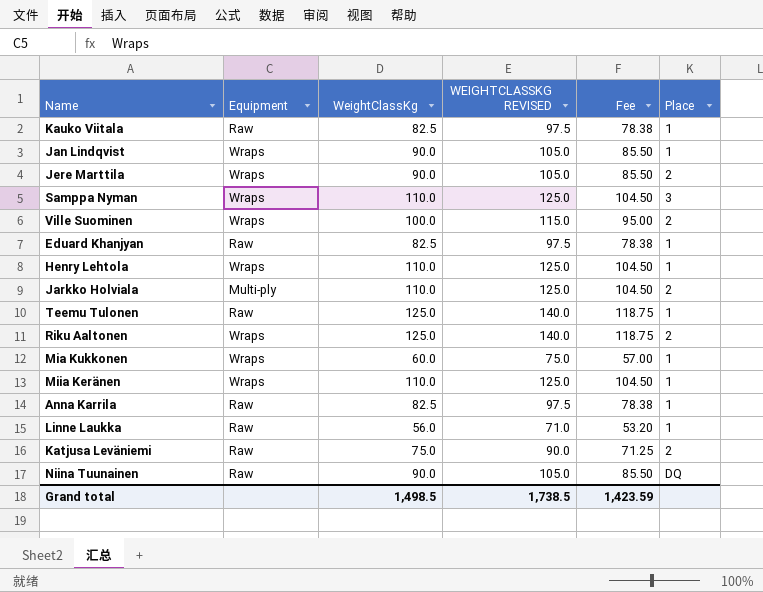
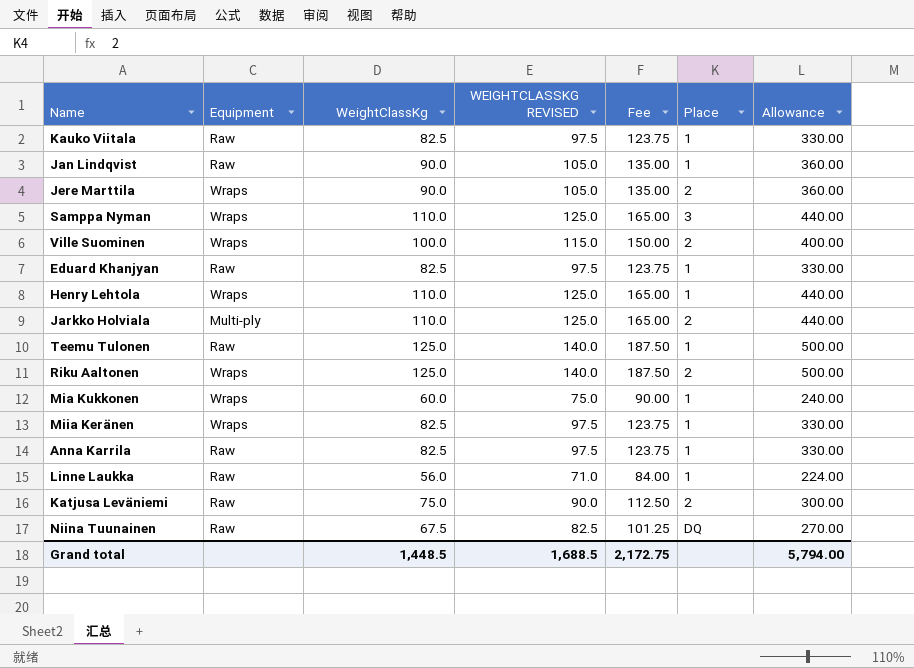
column Fee | formula: [WeightClassKg] * 0.95 -> [WeightClassKg] * 1.5
column Allowance | formula: none -> [WeightClassKg] * 4
Jan Lindqvist | Equipment: Wraps -> Raw
Miia Keränen | WeightClassKg: 110.0 -> 82.5
Miia Keränen | WEIGHTCLASSKG REVISED: 125.0 -> 97.5
Niina Tuunainen | WeightClassKg: 90.0 -> 67.5
Niina Tuunainen | WEIGHTCLASSKG REVISED: 105.0 -> 82.5
Grand total | WeightClassKg: 1,498.5 -> 1,448.5
Grand total | WEIGHTCLASSKG REVISED: 1,738.5 -> 1,688.5
Grand total | Fee: 1,423.59 -> 2,172.75

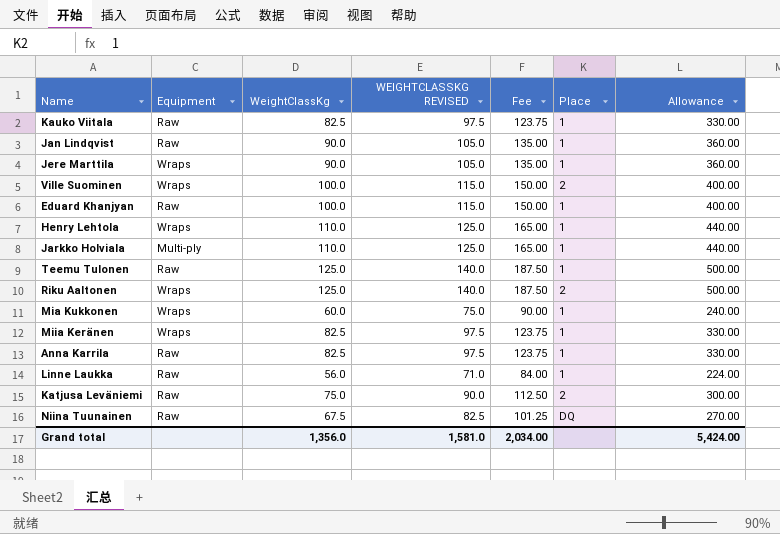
row Samppa Nyman: Wraps | 110.0 | 125.0 | 165.00 | 3 | 440.00 -> none
Jere Marttila | Place: 2 -> 1
Eduard Khanjyan | WeightClassKg: 82.5 -> 100.0
Eduard Khanjyan | WEIGHTCLASSKG REVISED: 97.5 -> 115.0
Eduard Khanjyan | Fee: 123.75 -> 150.00
Eduard Khanjyan | Allowance: 330.00 -> 400.00
Jarkko Holviala | Place: 2 -> 1
Grand total | WeightClassKg: 1,448.5 -> 1,356.0
Grand total | WEIGHTCLASSKG REVISED: 1,688.5 -> 1,581.0
Grand total | Fee: 2,172.75 -> 2,034.00
Grand total | Allowance: 5,794.00 -> 5,424.00

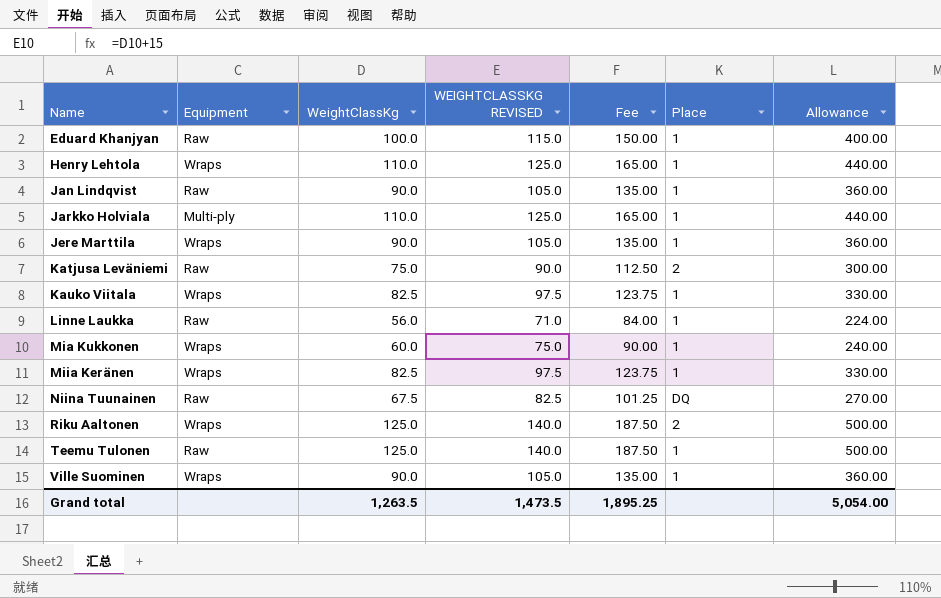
row order: none -> Name ascending
row Anna Karrila: Raw | 82.5 | 97.5 | 123.75 | 1 | 330.00 -> none
Kauko Viitala | Equipment: Raw -> Wraps
Ville Suominen | WeightClassKg: 100.0 -> 90.0
Ville Suominen | WEIGHTCLASSKG REVISED: 115.0 -> 105.0
Ville Suominen | Fee: 150.00 -> 135.00
Ville Suominen | Place: 2 -> 1
Ville Suominen | Allowance: 400.00 -> 360.00
Grand total | WeightClassKg: 1,356.0 -> 1,263.5
Grand total | WEIGHTCLASSKG REVISED: 1,581.0 -> 1,473.5
Grand total | Fee: 2,034.00 -> 1,895.25
Grand total | Allowance: 5,424.00 -> 5,054.00

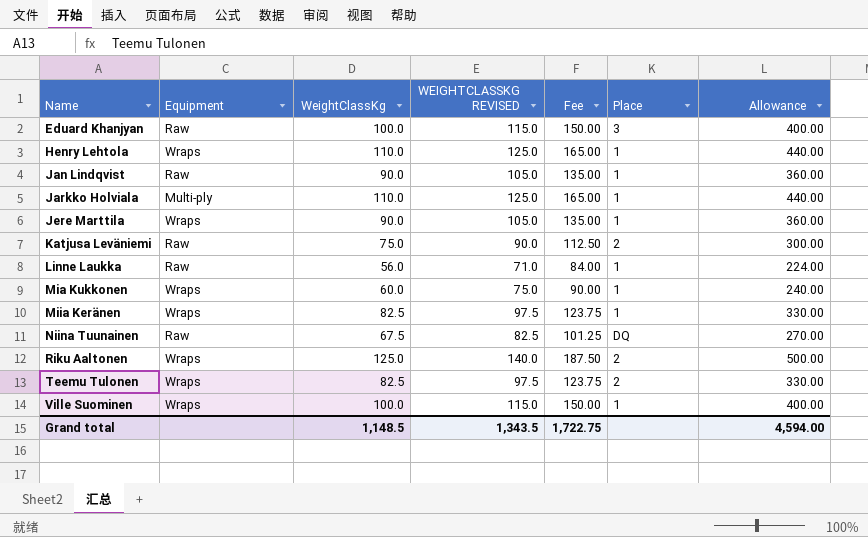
row Kauko Viitala: Wraps | 82.5 | 97.5 | 123.75 | 1 | 330.00 -> none
Eduard Khanjyan | Place: 1 -> 3
Teemu Tulonen | Equipment: Raw -> Wraps
Teemu Tulonen | WeightClassKg: 125.0 -> 82.5
Teemu Tulonen | WEIGHTCLASSKG REVISED: 140.0 -> 97.5
Teemu Tulonen | Fee: 187.50 -> 123.75
Teemu Tulonen | Place: 1 -> 2
Teemu Tulonen | Allowance: 500.00 -> 330.00
Ville Suominen | WeightClassKg: 90.0 -> 100.0
Ville Suominen | WEIGHTCLASSKG REVISED: 105.0 -> 115.0
Ville Suominen | Fee: 135.00 -> 150.00
Ville Suominen | Allowance: 360.00 -> 400.00
Grand total | WeightClassKg: 1,263.5 -> 1,148.5
Grand total | WEIGHTCLASSKG REVISED: 1,473.5 -> 1,343.5
Grand total | Fee: 1,895.25 -> 1,722.75
Grand total | Allowance: 5,054.00 -> 4,594.00

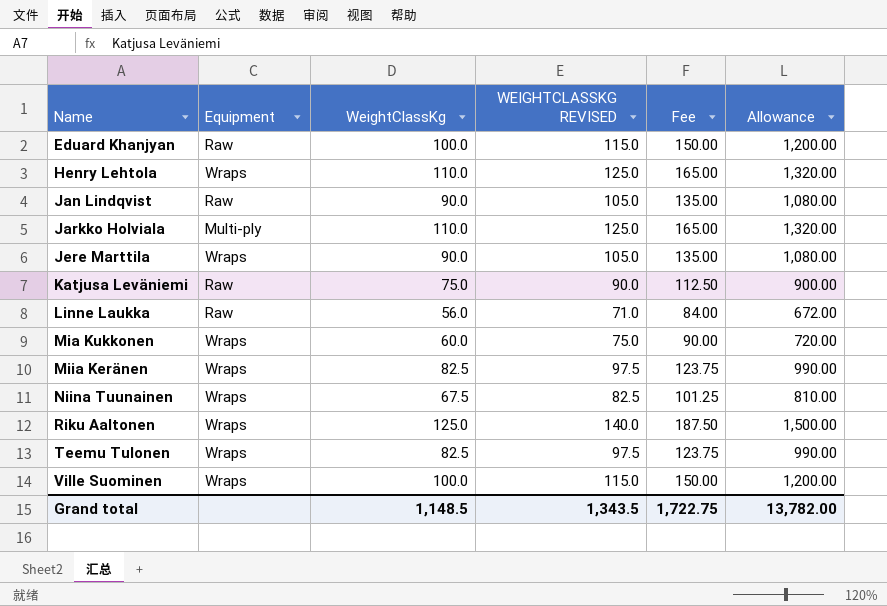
column Place | position: 6 -> none
column Allowance | formula: [WeightClassKg] * 4 -> [WeightClassKg] * 12
Niina Tuunainen | Equipment: Raw -> Wraps
Grand total | Allowance: 4,594.00 -> 13,782.00

